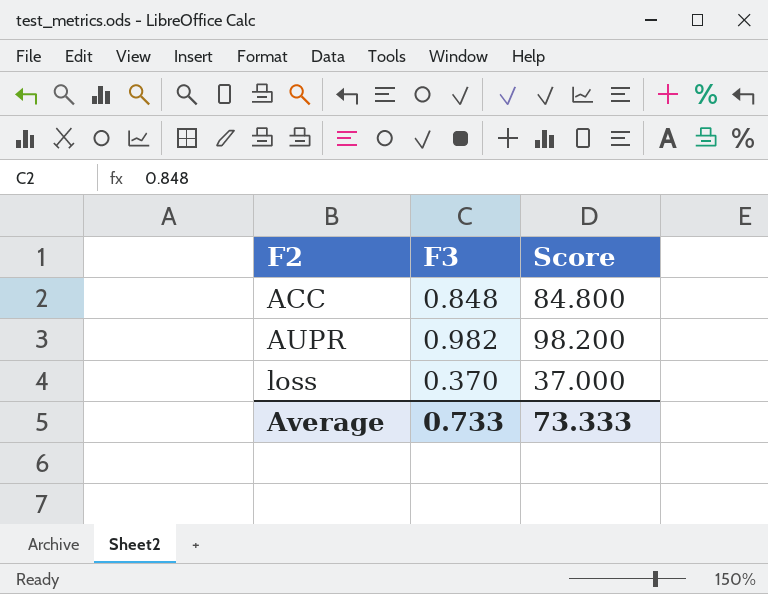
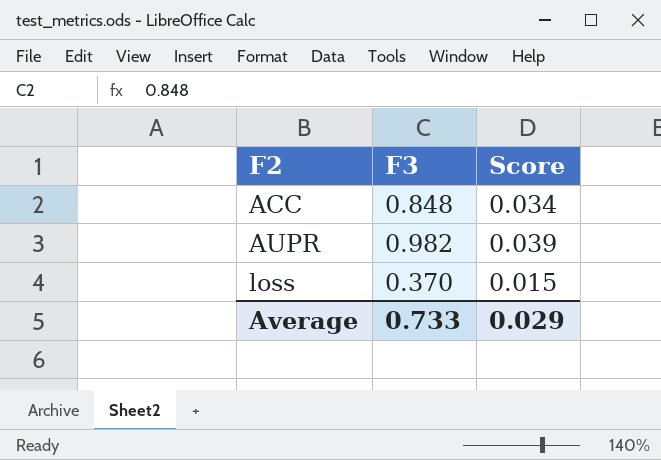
column Score | formula: [F3] * 100 -> [F3] * 0.04
Average | Score: 73.333 -> 0.029

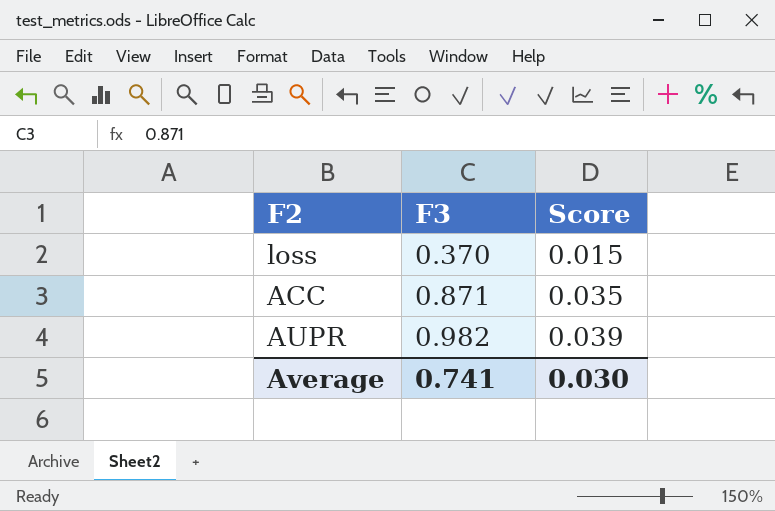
row order: F2 ascending -> F3 ascending
ACC | F3: 0.848 -> 0.871
ACC | Score: 0.034 -> 0.035
Average | F3: 0.733 -> 0.741
Average | Score: 0.029 -> 0.030

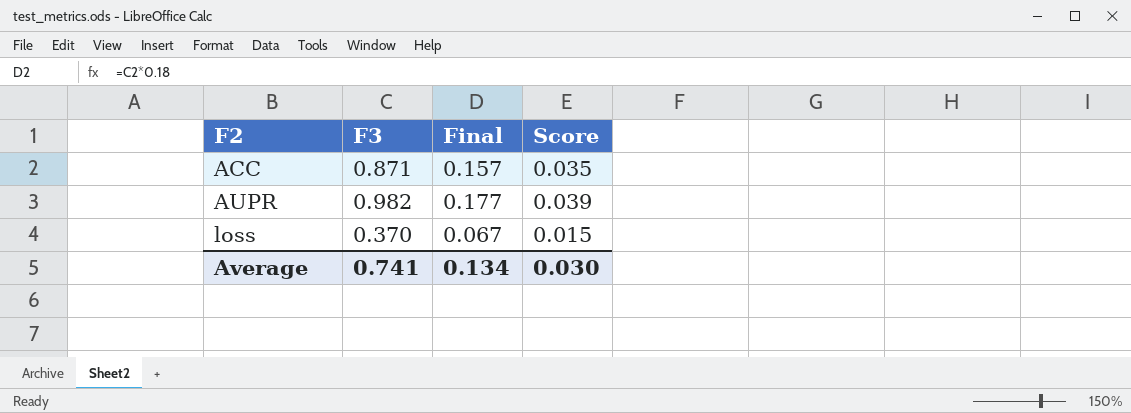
row order: F3 ascending -> F2 ascending
column Final | formula: none -> [F3] * 0.18

